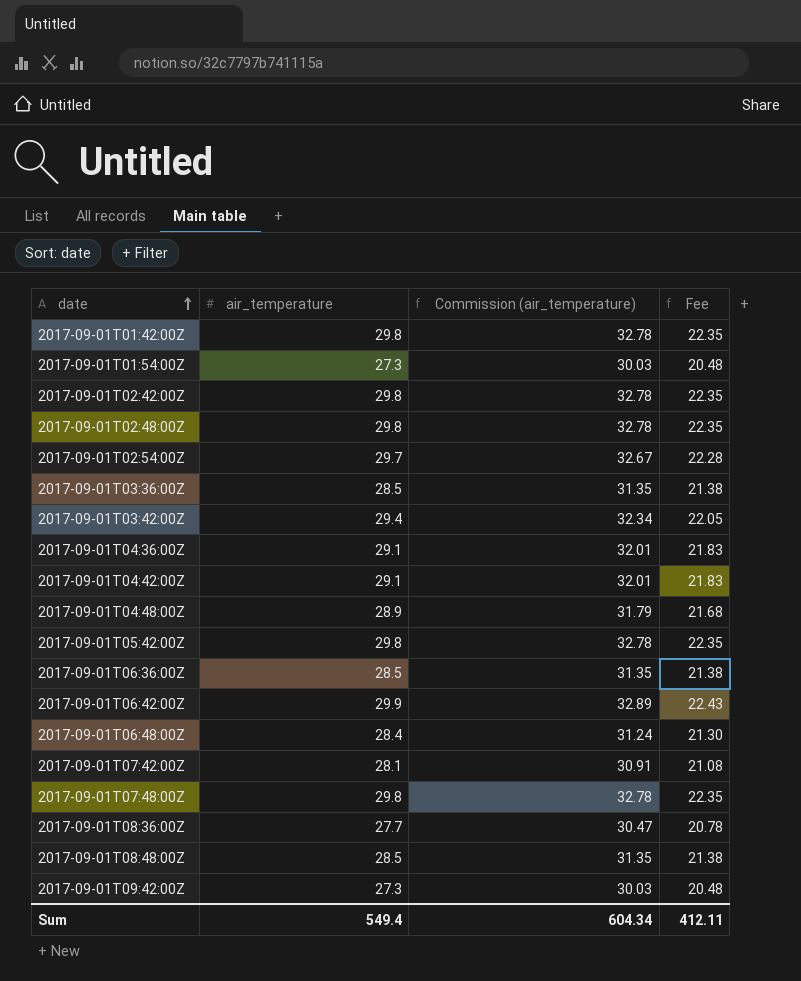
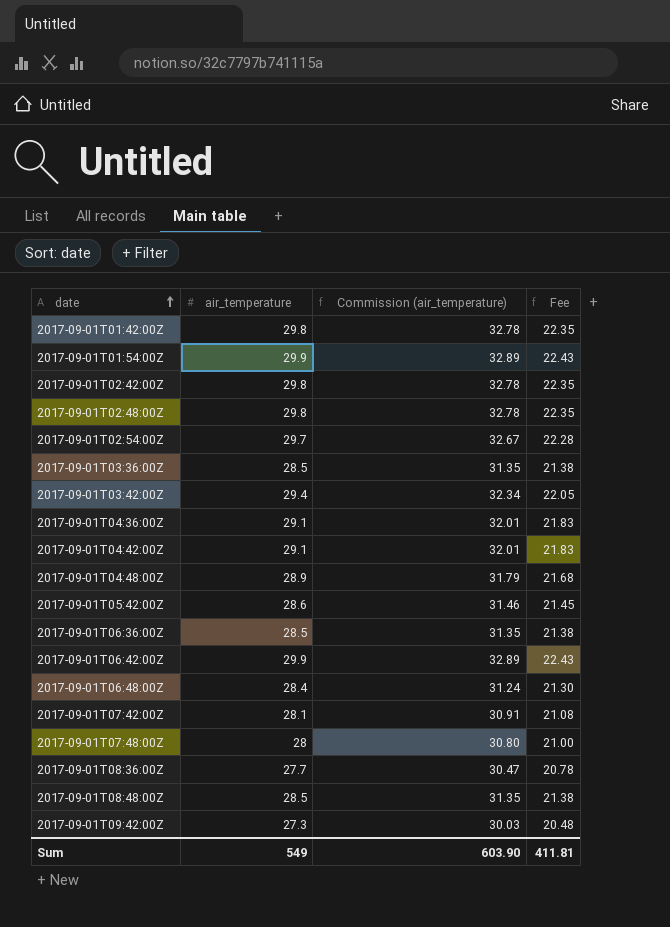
2017-09-01T01:54:00Z | air_temperature: 27.3 -> 29.9
2017-09-01T01:54:00Z | Commission (air_temperature): 30.03 -> 32.89
2017-09-01T01:54:00Z | Fee: 20.48 -> 22.43
2017-09-01T05:42:00Z | air_temperature: 29.8 -> 28.6
2017-09-01T05:42:00Z | Commission (air_temperature): 32.78 -> 31.46
2017-09-01T05:42:00Z | Fee: 22.35 -> 21.45
2017-09-01T07:48:00Z | air_temperature: 29.8 -> 28
2017-09-01T07:48:00Z | Commission (air_temperature): 32.78 -> 30.80
2017-09-01T07:48:00Z | Fee: 22.35 -> 21.00
Sum | air_temperature: 549.4 -> 549
Sum | Commission (air_temperature): 604.34 -> 603.90
Sum | Fee: 412.11 -> 411.81

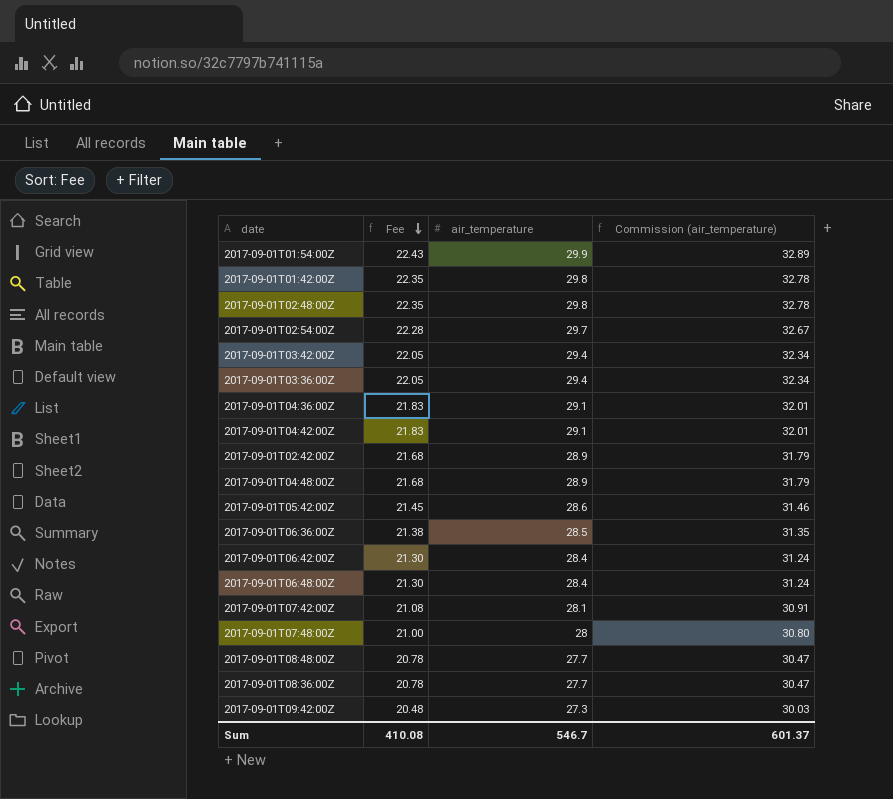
row order: date ascending -> Fee descending
column Fee | position: 4 -> 2
2017-09-01T03:36:00Z | Fee: 21.38 -> 22.05
2017-09-01T03:36:00Z | air_temperature: 28.5 -> 29.4
2017-09-01T03:36:00Z | Commission (air_temperature): 31.35 -> 32.34
2017-09-01T02:42:00Z | Fee: 22.35 -> 21.68
2017-09-01T02:42:00Z | air_temperature: 29.8 -> 28.9
2017-09-01T02:42:00Z | Commission (air_temperature): 32.78 -> 31.79
2017-09-01T06:42:00Z | Fee: 22.43 -> 21.30
2017-09-01T06:42:00Z | air_temperature: 29.9 -> 28.4
2017-09-01T06:42:00Z | Commission (air_temperature): 32.89 -> 31.24
2017-09-01T08:48:00Z | Fee: 21.38 -> 20.78
2017-09-01T08:48:00Z | air_temperature: 28.5 -> 27.7
2017-09-01T08:48:00Z | Commission (air_temperature): 31.35 -> 30.47
Sum | Fee: 411.81 -> 410.08
Sum | air_temperature: 549 -> 546.7
Sum | Commission (air_temperature): 603.90 -> 601.37

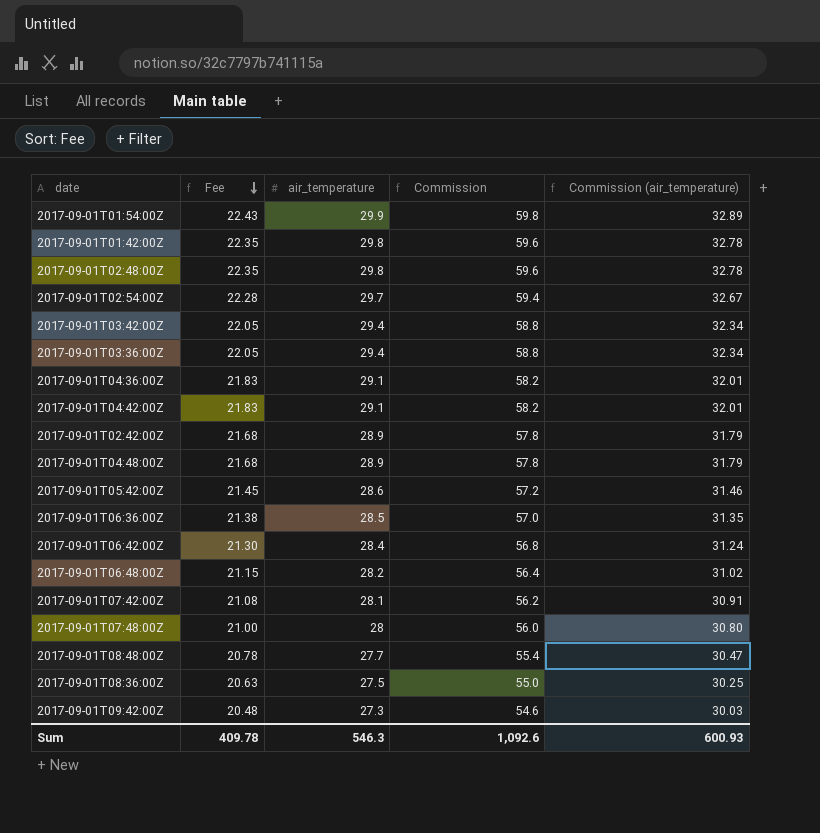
column Commission | formula: none -> [air_temperature] * 2
2017-09-01T06:48:00Z | Fee: 21.30 -> 21.15
2017-09-01T06:48:00Z | air_temperature: 28.4 -> 28.2
2017-09-01T06:48:00Z | Commission (air_temperature): 31.24 -> 31.02
2017-09-01T08:36:00Z | Fee: 20.78 -> 20.63
2017-09-01T08:36:00Z | air_temperature: 27.7 -> 27.5
2017-09-01T08:36:00Z | Commission (air_temperature): 30.47 -> 30.25
Sum | Fee: 410.08 -> 409.78
Sum | air_temperature: 546.7 -> 546.3
Sum | Commission (air_temperature): 601.37 -> 600.93

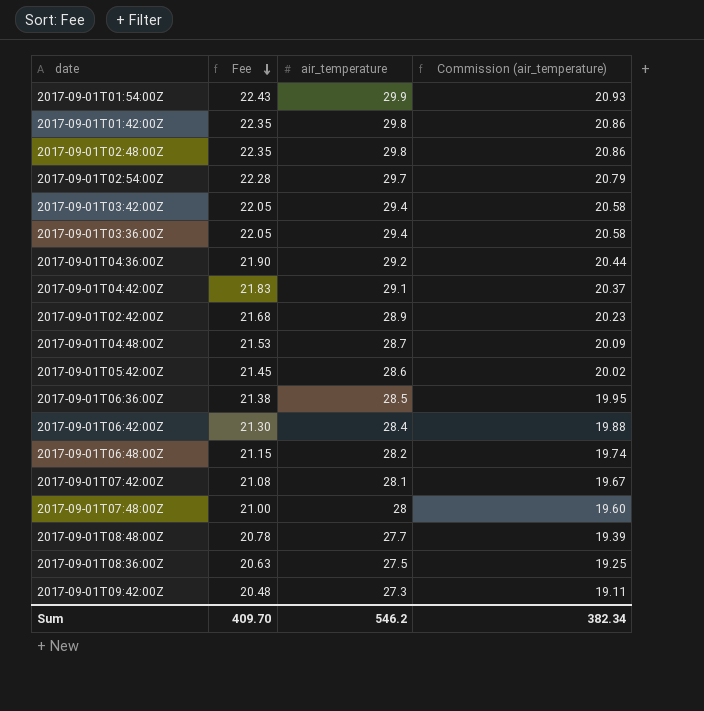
column Commission | formula: [air_temperature] * 2 -> none
column Commission (air_temperature) | formula: [air_temperature] * 1.1 -> [air_temperature] * 0.7
2017-09-01T04:36:00Z | Fee: 21.83 -> 21.90
2017-09-01T04:36:00Z | air_temperature: 29.1 -> 29.2
2017-09-01T04:48:00Z | Fee: 21.68 -> 21.53
2017-09-01T04:48:00Z | air_temperature: 28.9 -> 28.7
Sum | Fee: 409.78 -> 409.70
Sum | air_temperature: 546.3 -> 546.2
Sum | Commission (air_temperature): 600.93 -> 382.34

